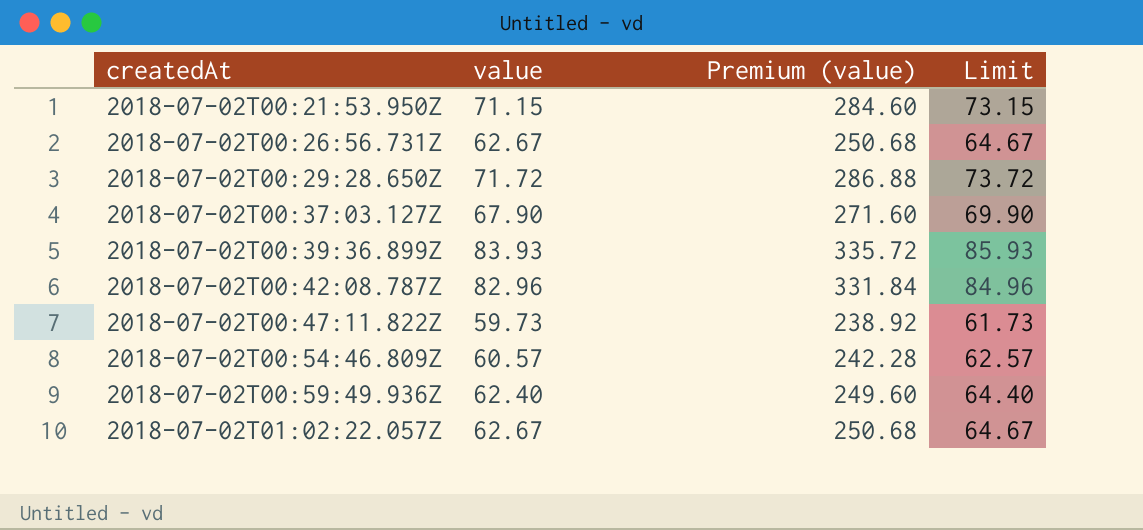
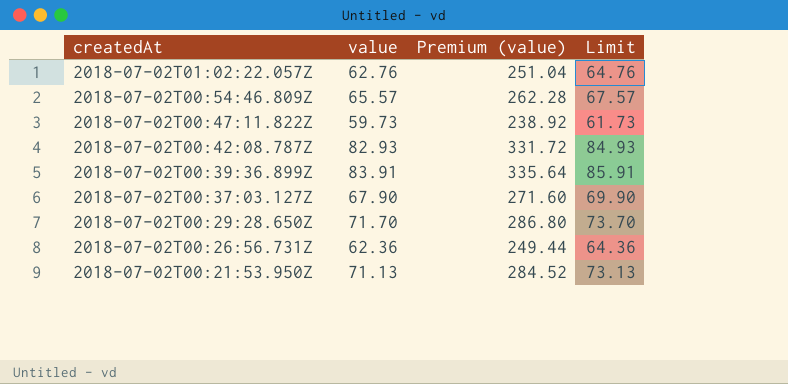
row order: createdAt ascending -> createdAt descending
row 2018-07-02T00:59:49.936Z: 62.40 | 249.60 | 64.40 -> none
2018-07-02T01:02:22.057Z | value: 62.67 -> 62.76
2018-07-02T01:02:22.057Z | Premium (value): 250.68 -> 251.04
2018-07-02T01:02:22.057Z | Limit: 64.67 -> 64.76
2018-07-02T00:54:46.809Z | value: 60.57 -> 65.57
2018-07-02T00:54:46.809Z | Premium (value): 242.28 -> 262.28
2018-07-02T00:54:46.809Z | Limit: 62.57 -> 67.57
2018-07-02T00:42:08.787Z | value: 82.96 -> 82.93
2018-07-02T00:42:08.787Z | Premium (value): 331.84 -> 331.72
2018-07-02T00:42:08.787Z | Limit: 84.96 -> 84.93
2018-07-02T00:39:36.899Z | value: 83.93 -> 83.91
2018-07-02T00:39:36.899Z | Premium (value): 335.72 -> 335.64
2018-07-02T00:39:36.899Z | Limit: 85.93 -> 85.91
2018-07-02T00:29:28.650Z | value: 71.72 -> 71.70
2018-07-02T00:29:28.650Z | Premium (value): 286.88 -> 286.80
2018-07-02T00:29:28.650Z | Limit: 73.72 -> 73.70
2018-07-02T00:26:56.731Z | value: 62.67 -> 62.36
2018-07-02T00:26:56.731Z | Premium (value): 250.68 -> 249.44
2018-07-02T00:26:56.731Z | Limit: 64.67 -> 64.36
2018-07-02T00:21:53.950Z | value: 71.15 -> 71.13
2018-07-02T00:21:53.950Z | Premium (value): 284.60 -> 284.52
2018-07-02T00:21:53.950Z | Limit: 73.15 -> 73.13

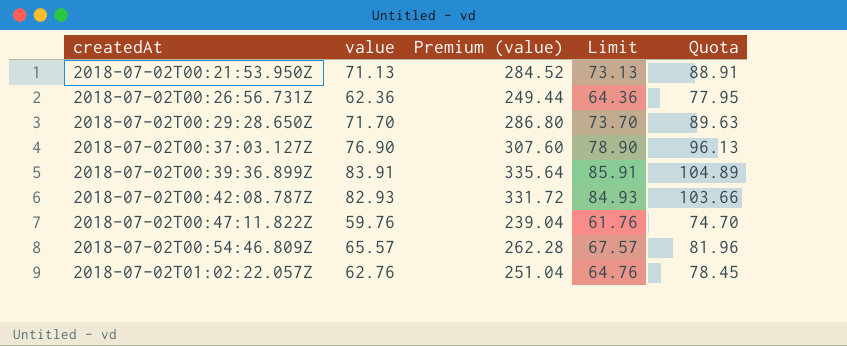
row order: createdAt descending -> createdAt ascending
column Quota | formula: none -> [value] * 1.25
2018-07-02T00:37:03.127Z | value: 67.90 -> 76.90
2018-07-02T00:37:03.127Z | Premium (value): 271.60 -> 307.60
2018-07-02T00:37:03.127Z | Limit: 69.90 -> 78.90
2018-07-02T00:47:11.822Z | value: 59.73 -> 59.76
2018-07-02T00:47:11.822Z | Premium (value): 238.92 -> 239.04
2018-07-02T00:47:11.822Z | Limit: 61.73 -> 61.76

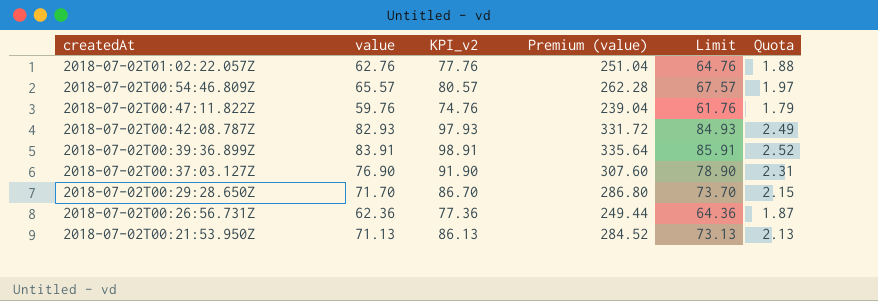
row order: createdAt ascending -> createdAt descending
column KPI_v2 | formula: none -> [value] + 15
column Quota | formula: [value] * 1.25 -> [value] * 0.03

